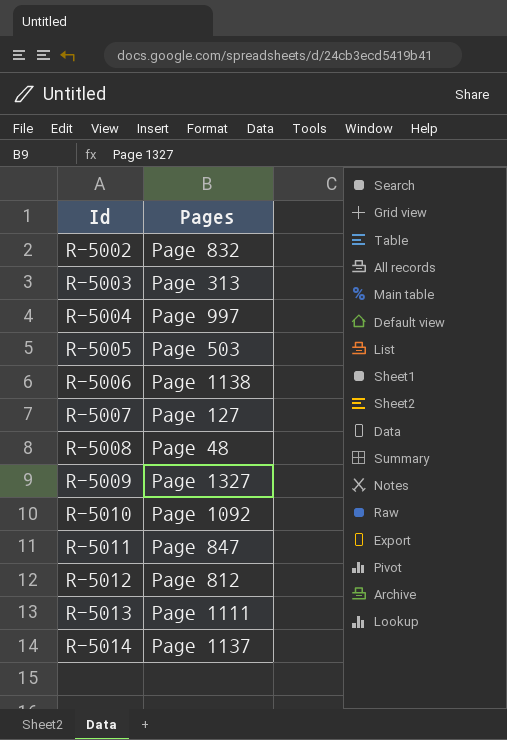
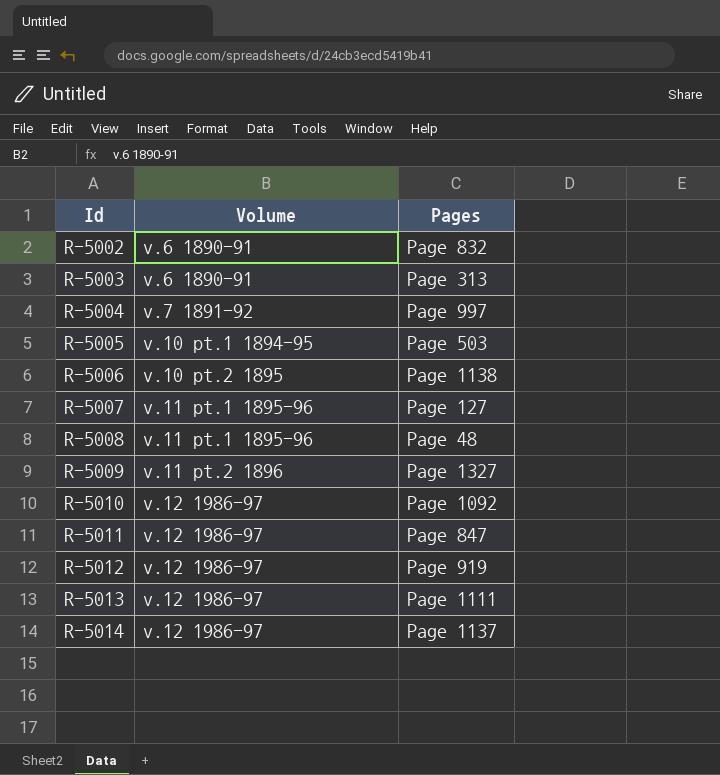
column Volume | position: none -> 2
R-5012 | Pages: Page 812 -> Page 919

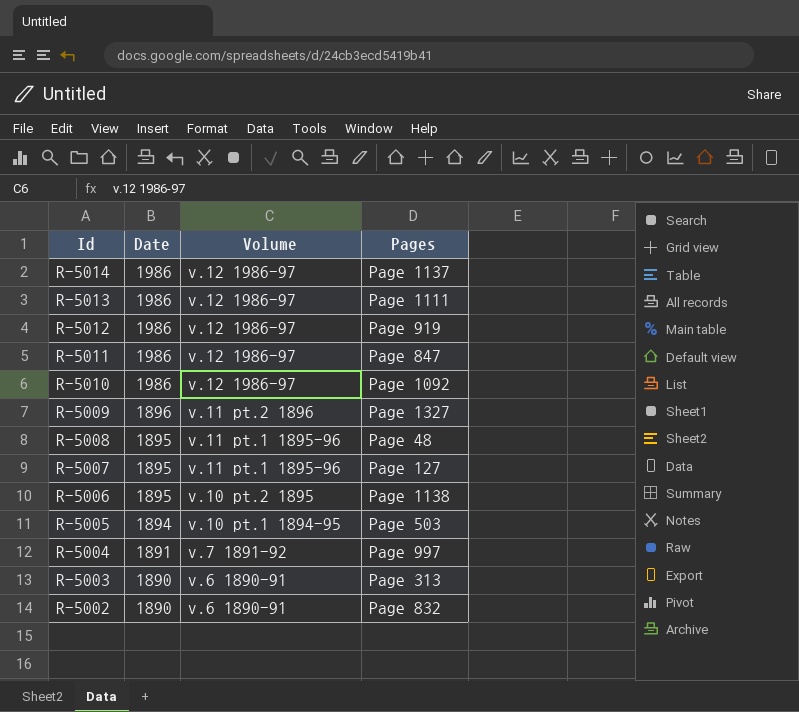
row order: Id ascending -> Id descending
column Date | position: none -> 2

